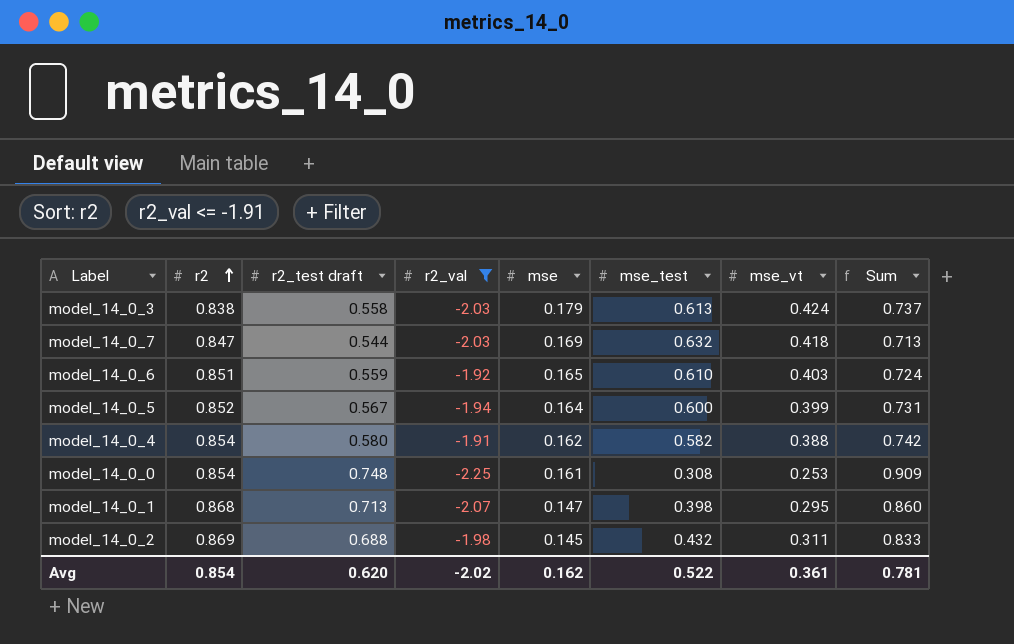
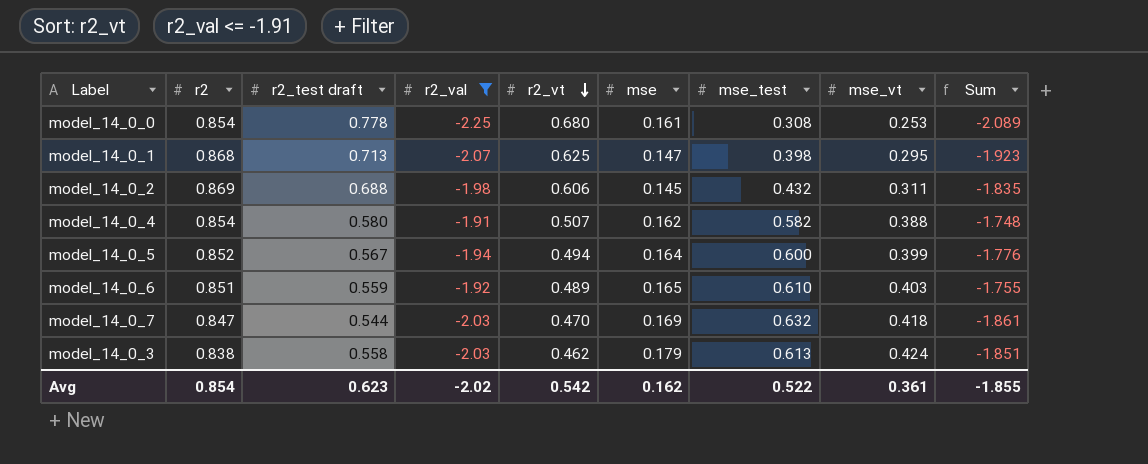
row order: r2 ascending -> r2_vt descending
column r2_vt | position: none -> 5
column Sum | formula: [r2_test draft] + [mse] -> [r2_val] + [mse]
model_14_0_0 | r2_test draft: 0.748 -> 0.778
Avg | r2_test draft: 0.620 -> 0.623
Avg | Sum: 0.781 -> -1.855

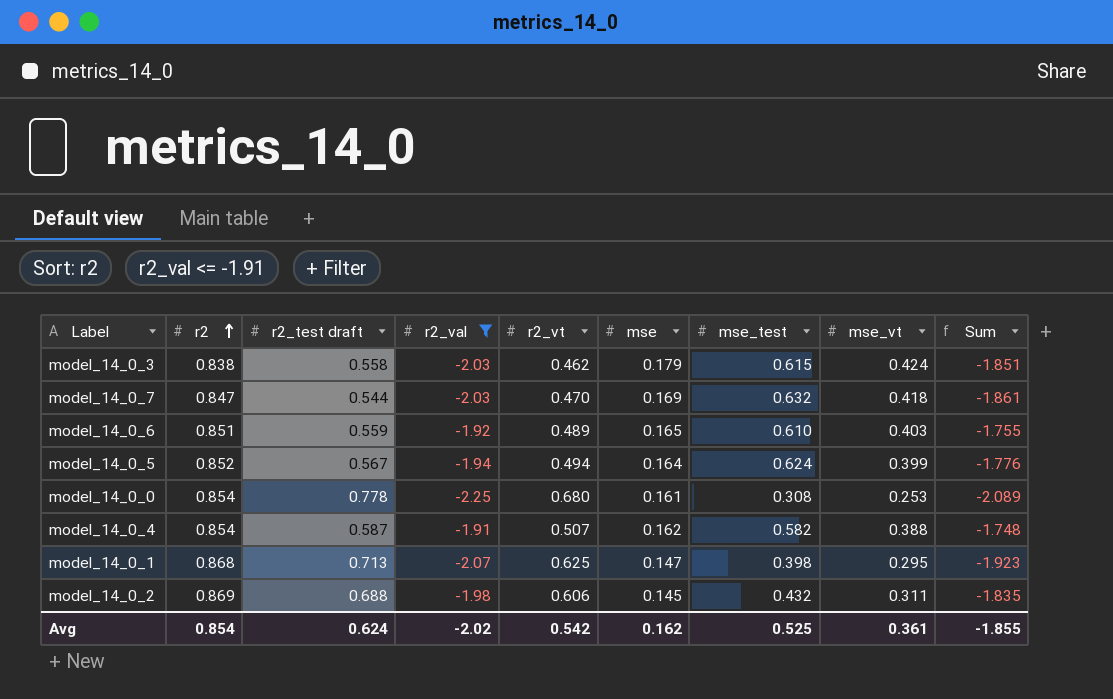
row order: r2_vt descending -> r2 ascending
model_14_0_3 | mse_test: 0.613 -> 0.615
model_14_0_5 | mse_test: 0.600 -> 0.624
model_14_0_4 | r2_test draft: 0.580 -> 0.587
Avg | r2_test draft: 0.623 -> 0.624
Avg | mse_test: 0.522 -> 0.525

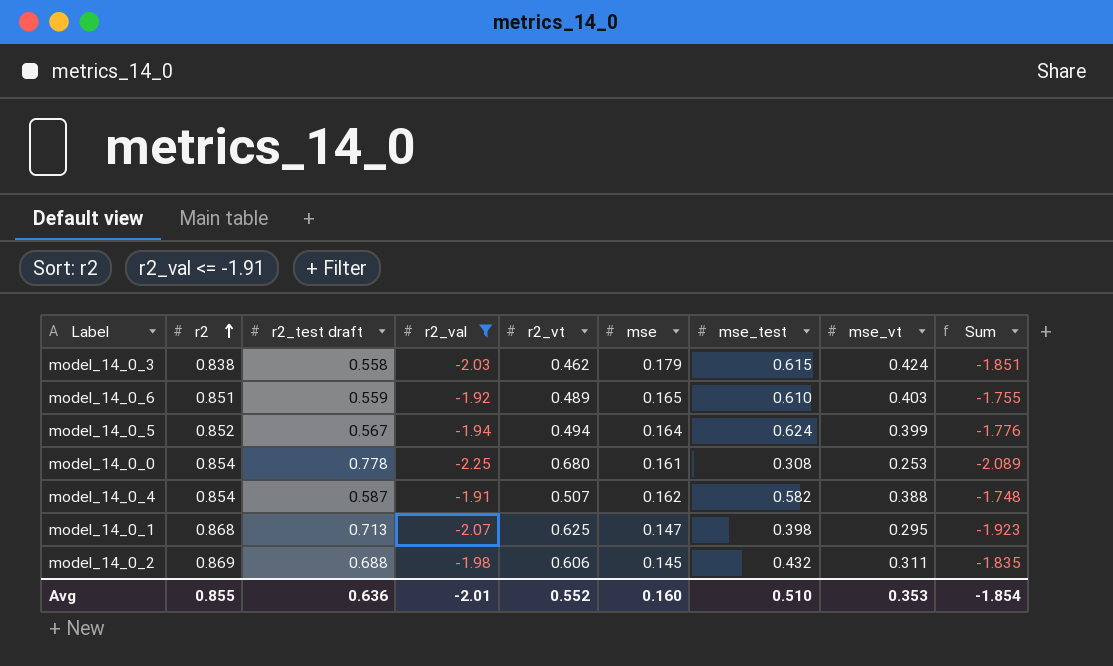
row model_14_0_7: 0.847 | 0.544 | -2.03 | 0.470 | 0.169 | 0.632 | 0.418 | -1.861 -> none
Avg | r2: 0.854 -> 0.855
Avg | r2_test draft: 0.624 -> 0.636
Avg | r2_val: -2.02 -> -2.01
Avg | r2_vt: 0.542 -> 0.552
Avg | mse: 0.162 -> 0.160
Avg | mse_test: 0.525 -> 0.510
Avg | mse_vt: 0.361 -> 0.353
Avg | Sum: -1.855 -> -1.854

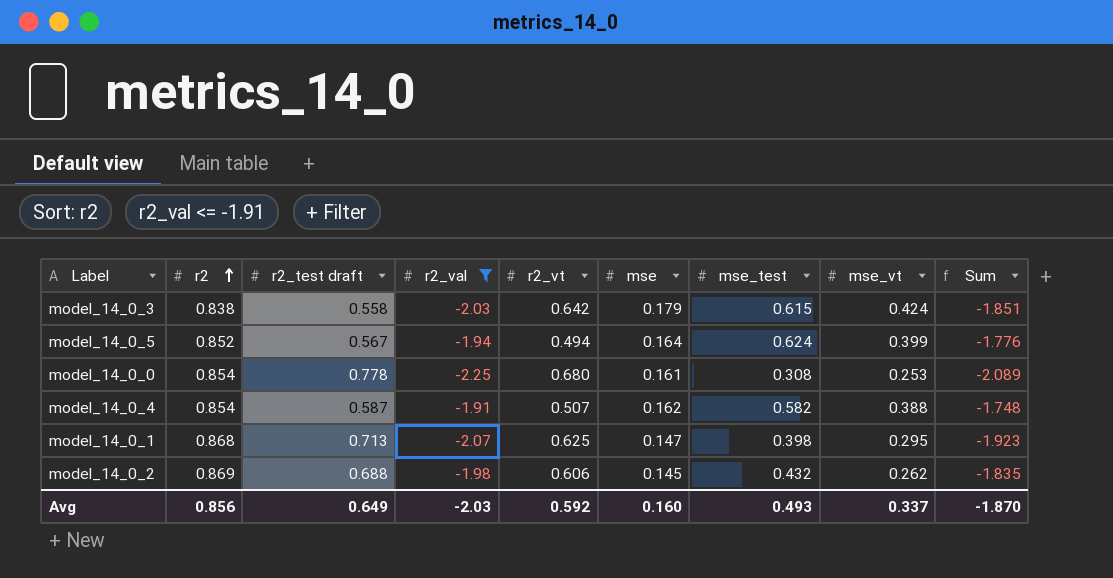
row model_14_0_6: 0.851 | 0.559 | -1.92 | 0.489 | 0.165 | 0.610 | 0.403 | -1.755 -> none
model_14_0_3 | r2_vt: 0.462 -> 0.642
model_14_0_2 | mse_vt: 0.311 -> 0.262
Avg | r2: 0.855 -> 0.856
Avg | r2_test draft: 0.636 -> 0.649
Avg | r2_val: -2.01 -> -2.03
Avg | r2_vt: 0.552 -> 0.592
Avg | mse_test: 0.510 -> 0.493
Avg | mse_vt: 0.353 -> 0.337
Avg | Sum: -1.854 -> -1.870

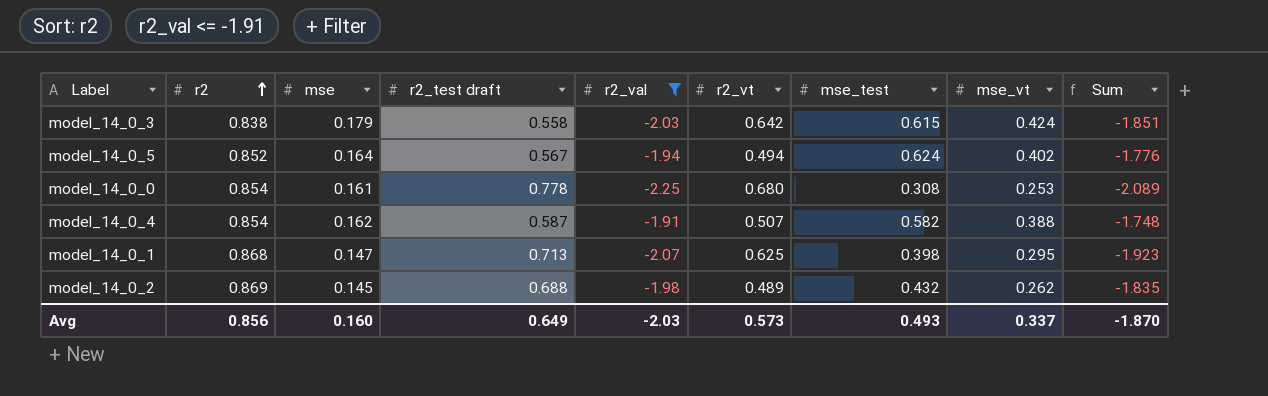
column mse | position: 6 -> 3
model_14_0_5 | mse_vt: 0.399 -> 0.402
model_14_0_2 | r2_vt: 0.606 -> 0.489
Avg | r2_vt: 0.592 -> 0.573

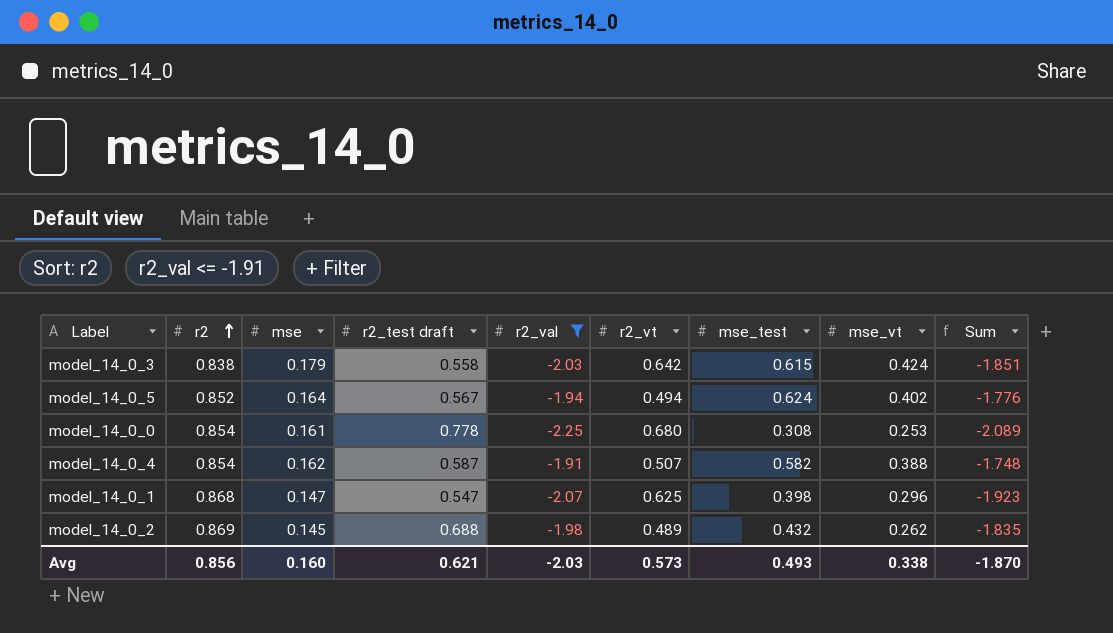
model_14_0_1 | r2_test draft: 0.713 -> 0.547
model_14_0_1 | mse_vt: 0.295 -> 0.296
Avg | r2_test draft: 0.649 -> 0.621
Avg | mse_vt: 0.337 -> 0.338

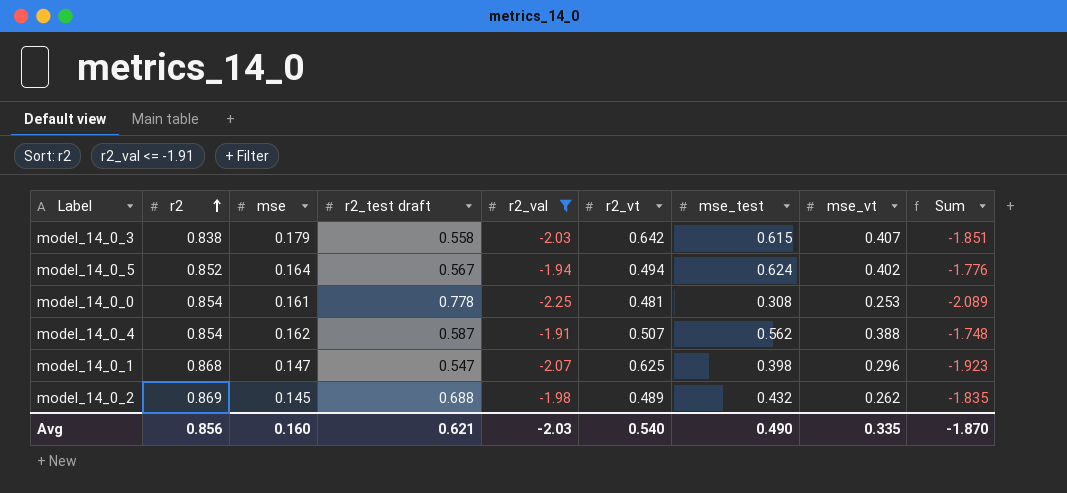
model_14_0_3 | mse_vt: 0.424 -> 0.407
model_14_0_0 | r2_vt: 0.680 -> 0.481
model_14_0_4 | mse_test: 0.582 -> 0.562
Avg | r2_vt: 0.573 -> 0.540
Avg | mse_test: 0.493 -> 0.490
Avg | mse_vt: 0.338 -> 0.335

